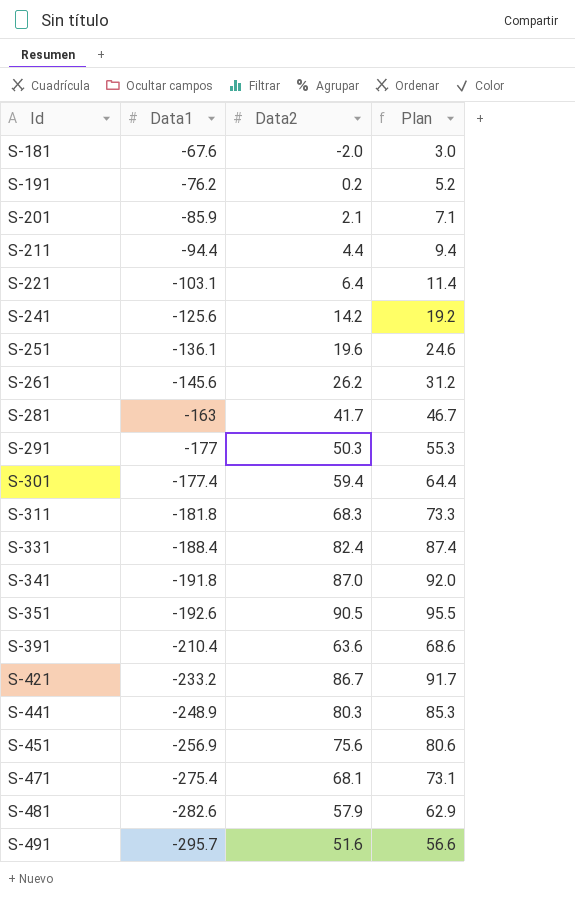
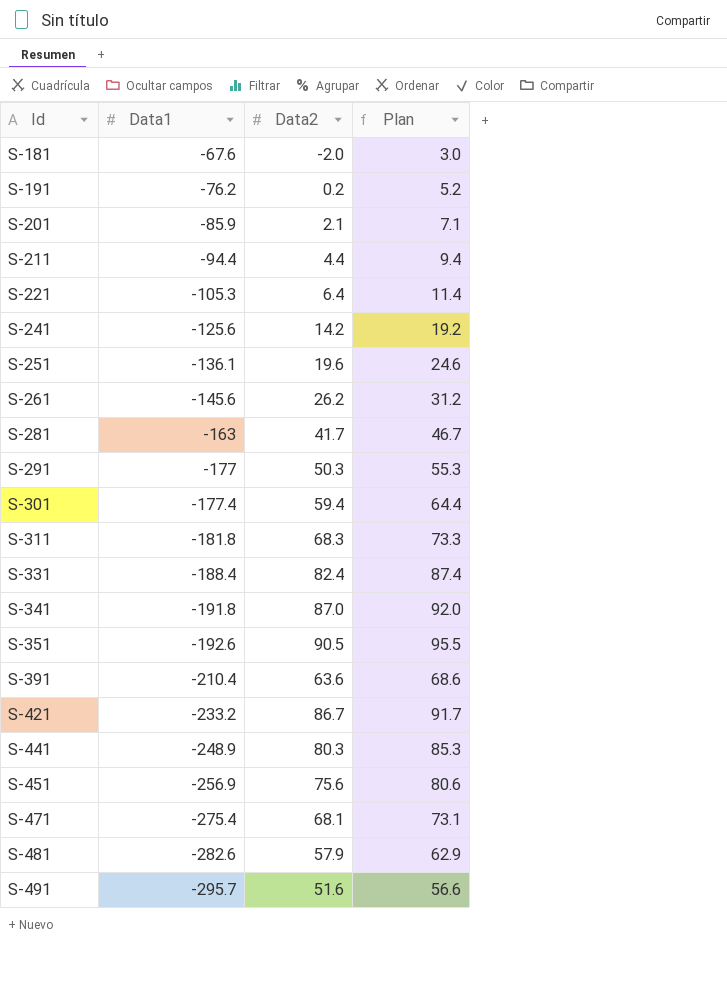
S-221 | Data1: -103.1 -> -105.3

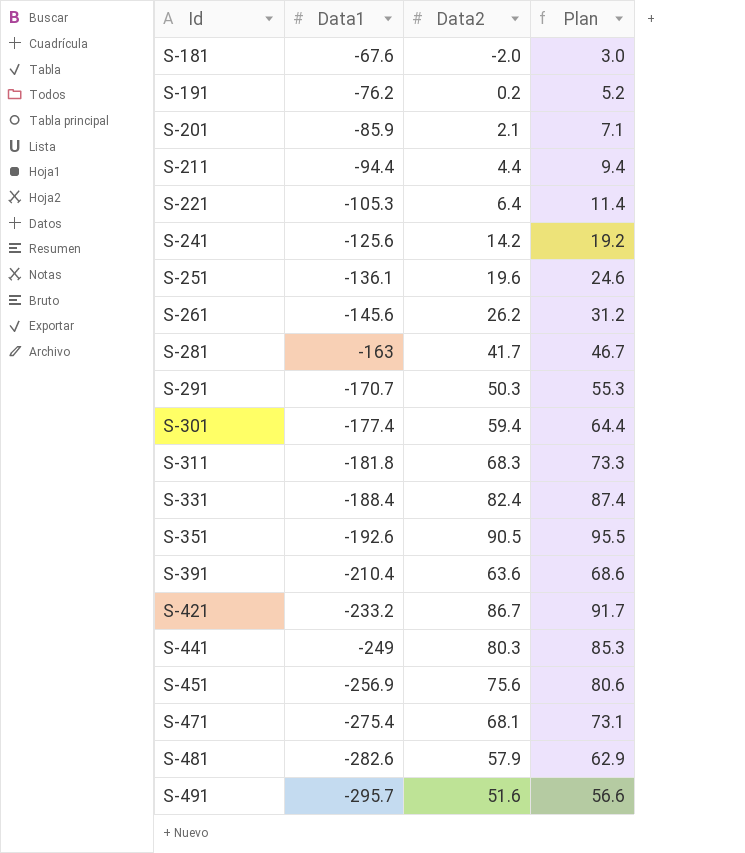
row S-341: -191.8 | 87.0 | 92.0 -> none
S-291 | Data1: -177 -> -170.7
S-441 | Data1: -248.9 -> -249

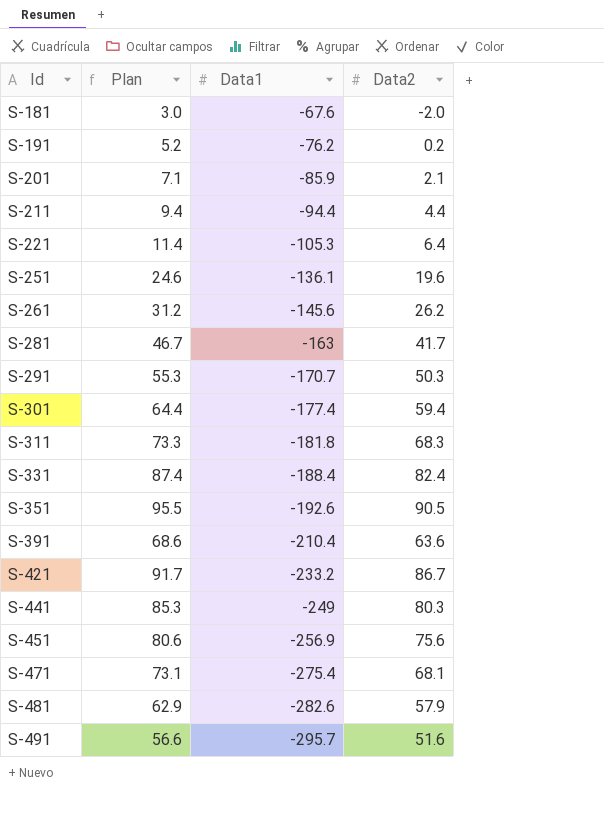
column Plan | position: 4 -> 2
row S-241: -125.6 | 14.2 | 19.2 -> none

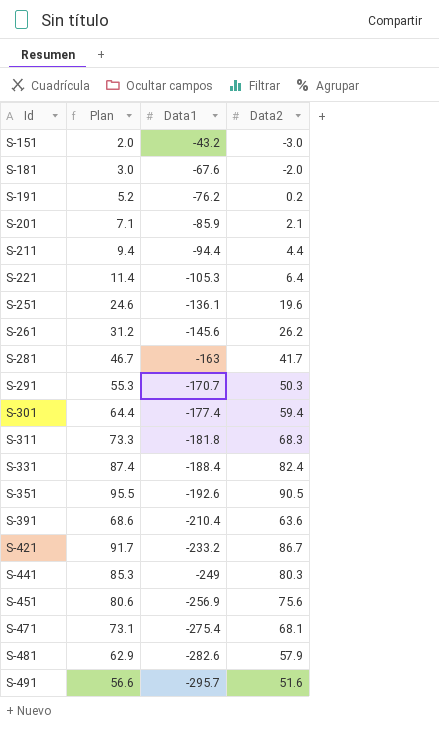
row S-151: none -> 2.0 | -43.2 | -3.0

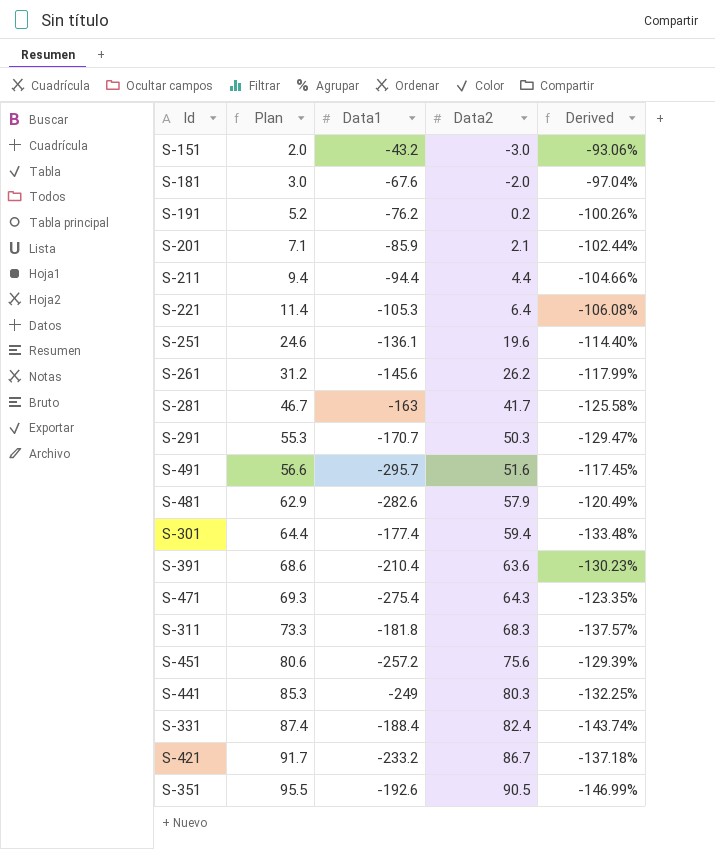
row order: Id ascending -> Plan ascending
column Derived | formula: none -> ([Data2] - [Data1]) / [Data1]
S-471 | Plan: 73.1 -> 69.3
S-471 | Data2: 68.1 -> 64.3
S-451 | Data1: -256.9 -> -257.2

